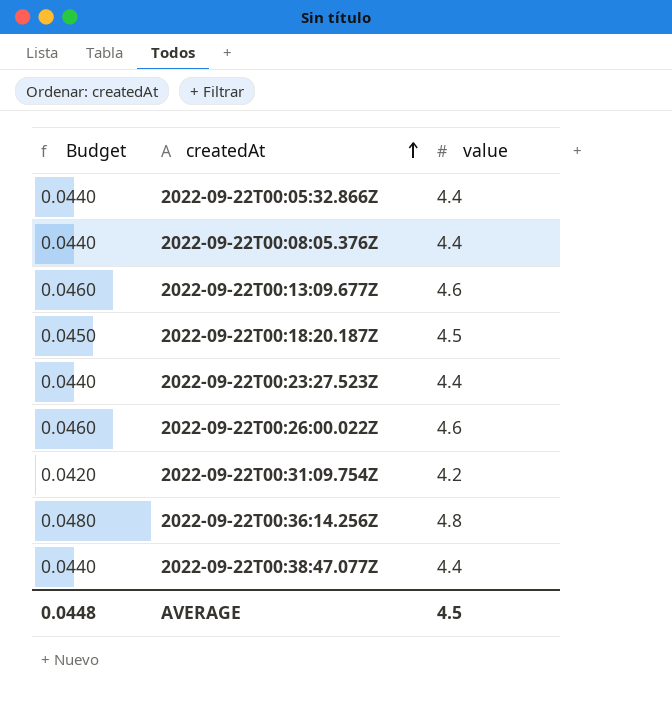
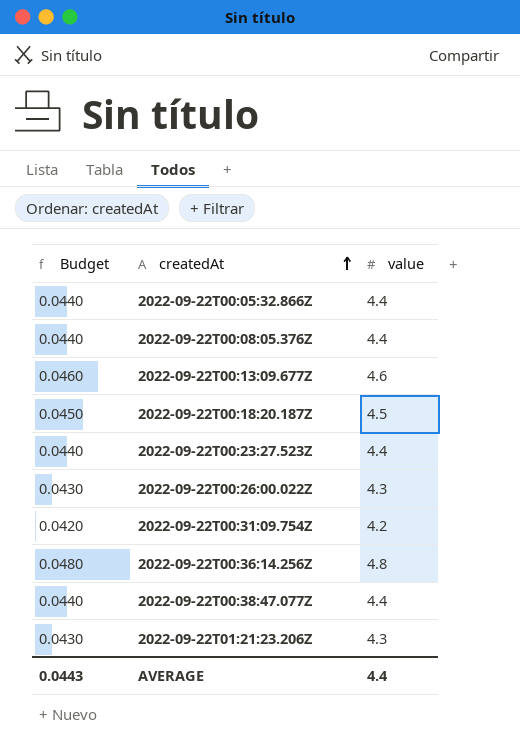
2022-09-22T00:26:00.022Z | Budget: 0.0460 -> 0.0430
2022-09-22T00:26:00.022Z | value: 4.6 -> 4.3
row 2022-09-22T01:21:23.206Z: none -> 0.0430 | 4.3
AVERAGE | Budget: 0.0448 -> 0.0443
AVERAGE | value: 4.5 -> 4.4

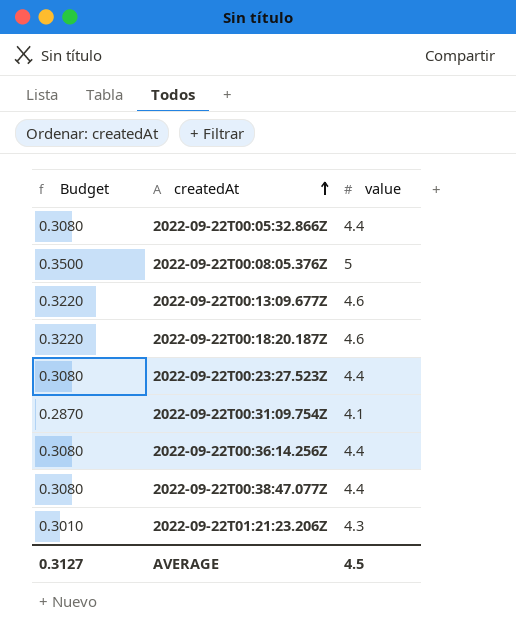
column Budget | formula: [value] * 0.01 -> [value] * 0.07
row 2022-09-22T00:26:00.022Z: 0.0430 | 4.3 -> none
2022-09-22T00:08:05.376Z | value: 4.4 -> 5
2022-09-22T00:18:20.187Z | value: 4.5 -> 4.6
2022-09-22T00:31:09.754Z | value: 4.2 -> 4.1
2022-09-22T00:36:14.256Z | value: 4.8 -> 4.4
AVERAGE | Budget: 0.0443 -> 0.3127
AVERAGE | value: 4.4 -> 4.5

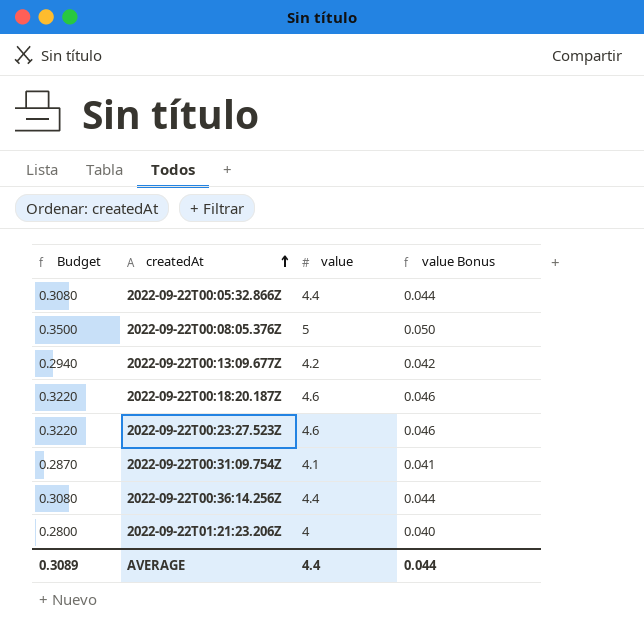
column value Bonus | formula: none -> [value] * 0.01
row 2022-09-22T00:38:47.077Z: 0.3080 | 4.4 -> none
2022-09-22T00:13:09.677Z | Budget: 0.3220 -> 0.2940
2022-09-22T00:13:09.677Z | value: 4.6 -> 4.2
2022-09-22T00:23:27.523Z | Budget: 0.3080 -> 0.3220
2022-09-22T00:23:27.523Z | value: 4.4 -> 4.6
2022-09-22T01:21:23.206Z | Budget: 0.3010 -> 0.2800
2022-09-22T01:21:23.206Z | value: 4.3 -> 4
AVERAGE | Budget: 0.3127 -> 0.3089
AVERAGE | value: 4.5 -> 4.4

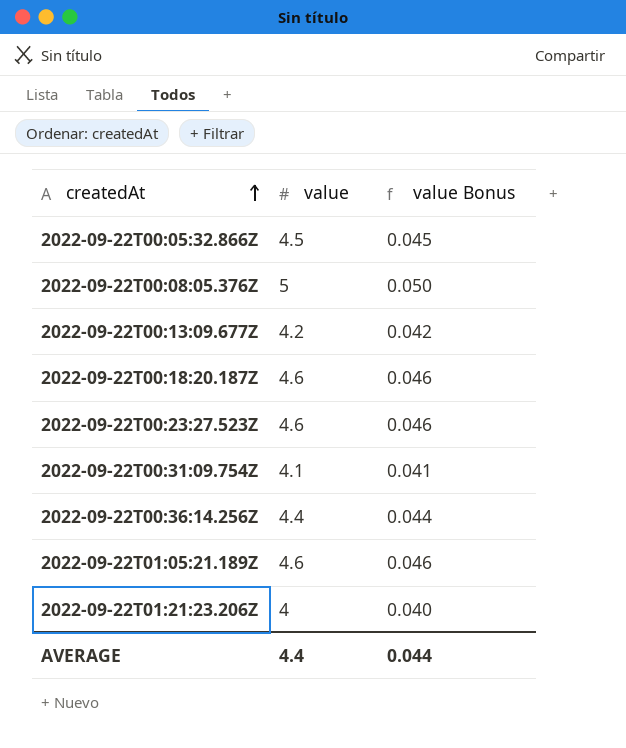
column Budget | formula: [value] * 0.07 -> none
2022-09-22T00:05:32.866Z | value: 4.4 -> 4.5
2022-09-22T00:05:32.866Z | value Bonus: 0.044 -> 0.045
row 2022-09-22T01:05:21.189Z: none -> 4.6 | 0.046

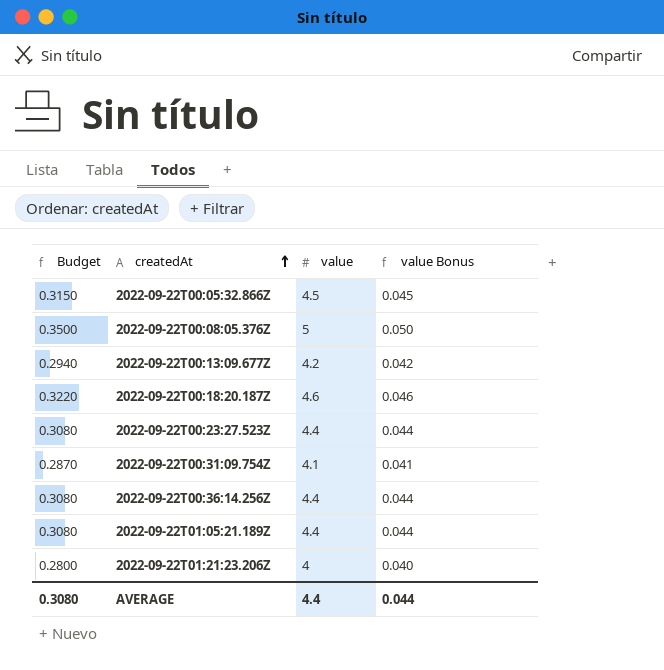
column Budget | formula: none -> [value] * 0.07
2022-09-22T00:23:27.523Z | value: 4.6 -> 4.4
2022-09-22T00:23:27.523Z | value Bonus: 0.046 -> 0.044
2022-09-22T01:05:21.189Z | value: 4.6 -> 4.4
2022-09-22T01:05:21.189Z | value Bonus: 0.046 -> 0.044

